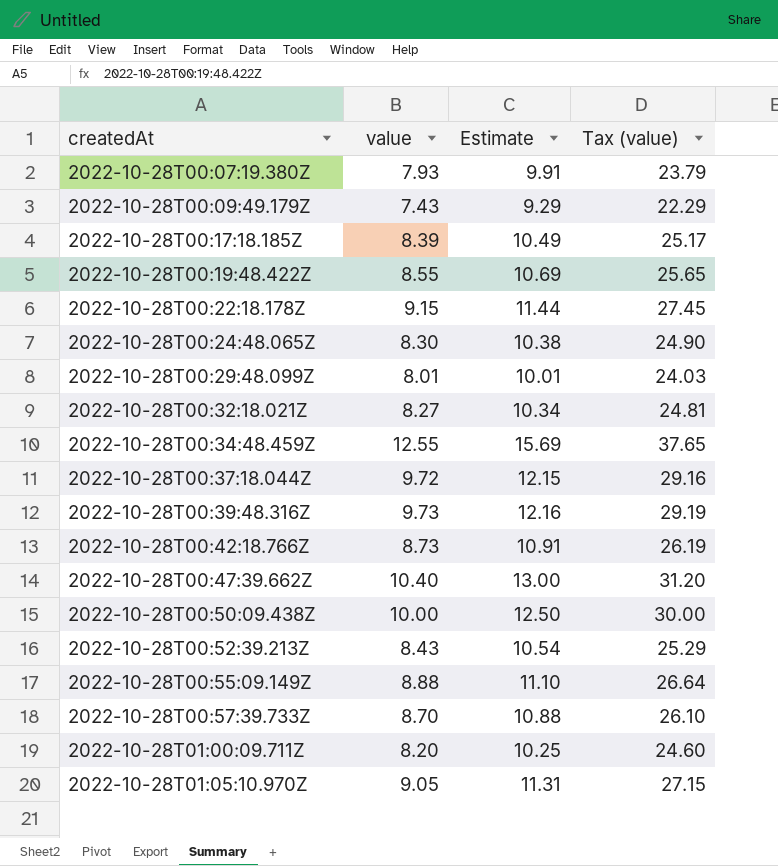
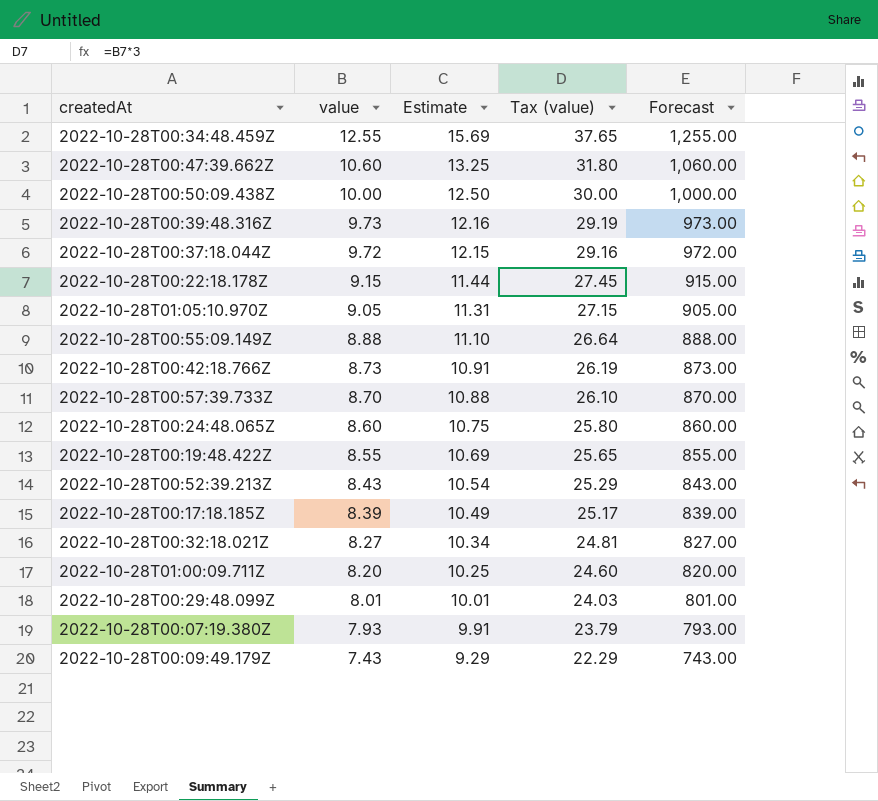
row order: createdAt ascending -> value descending
column Forecast | formula: none -> [value] * 100
2022-10-28T00:47:39.662Z | value: 10.40 -> 10.60
2022-10-28T00:47:39.662Z | Estimate: 13.00 -> 13.25
2022-10-28T00:47:39.662Z | Tax (value): 31.20 -> 31.80
2022-10-28T00:24:48.065Z | value: 8.30 -> 8.60
2022-10-28T00:24:48.065Z | Estimate: 10.38 -> 10.75
2022-10-28T00:24:48.065Z | Tax (value): 24.90 -> 25.80

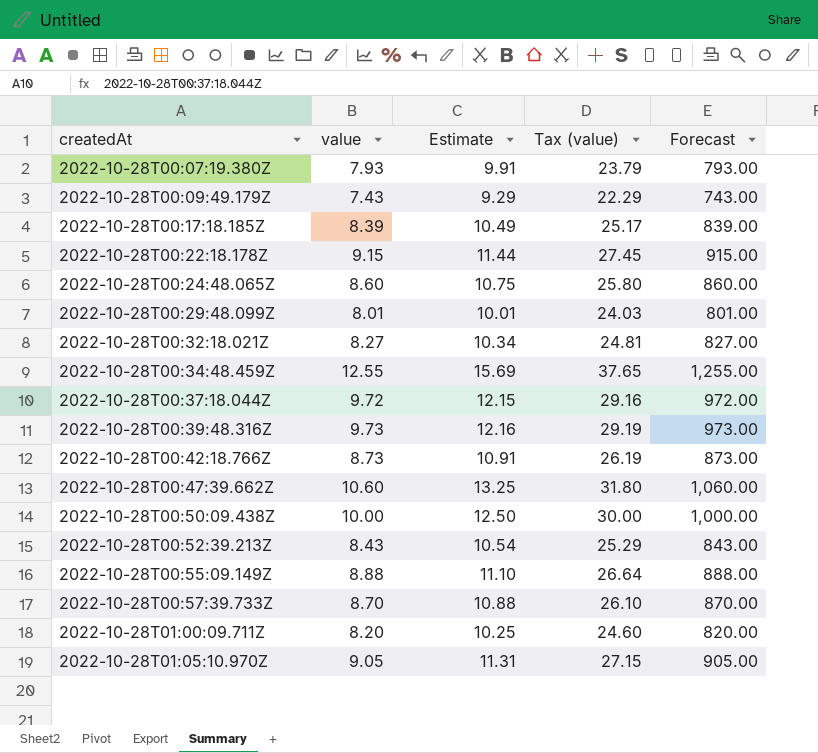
row order: value descending -> createdAt ascending
row 2022-10-28T00:19:48.422Z: 8.55 | 10.69 | 25.65 | 855.00 -> none

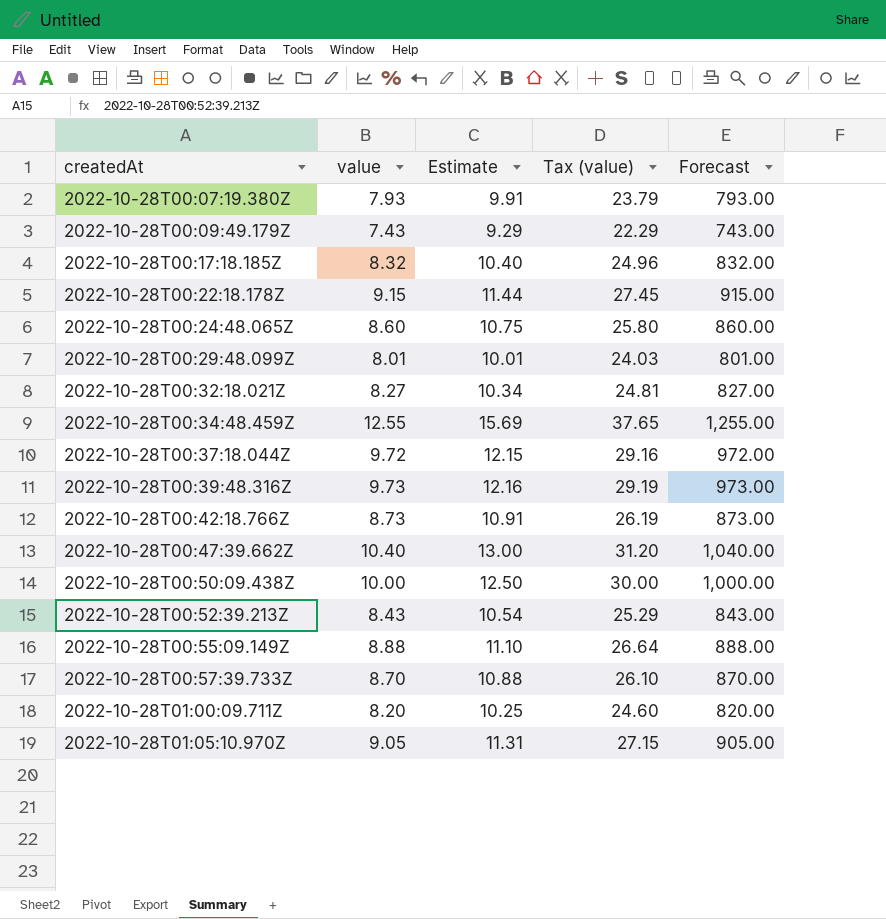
2022-10-28T00:17:18.185Z | value: 8.39 -> 8.32
2022-10-28T00:17:18.185Z | Estimate: 10.49 -> 10.40
2022-10-28T00:17:18.185Z | Tax (value): 25.17 -> 24.96
2022-10-28T00:17:18.185Z | Forecast: 839.00 -> 832.00
2022-10-28T00:47:39.662Z | value: 10.60 -> 10.40
2022-10-28T00:47:39.662Z | Estimate: 13.25 -> 13.00
2022-10-28T00:47:39.662Z | Tax (value): 31.80 -> 31.20
2022-10-28T00:47:39.662Z | Forecast: 1,060.00 -> 1,040.00

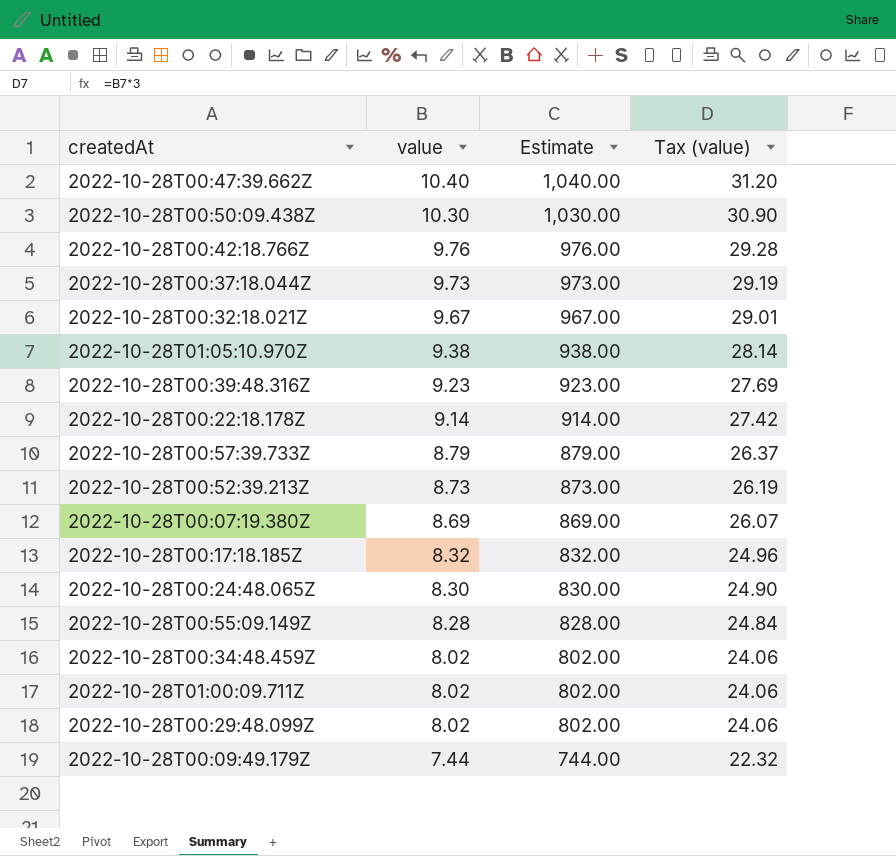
row order: createdAt ascending -> value descending
column Forecast | formula: [value] * 100 -> none
column Estimate | formula: [value] * 1.25 -> [value] * 100
2022-10-28T00:50:09.438Z | value: 10.00 -> 10.30
2022-10-28T00:50:09.438Z | Tax (value): 30.00 -> 30.90
2022-10-28T00:42:18.766Z | value: 8.73 -> 9.76
2022-10-28T00:42:18.766Z | Tax (value): 26.19 -> 29.28
2022-10-28T00:37:18.044Z | value: 9.72 -> 9.73
2022-10-28T00:37:18.044Z | Tax (value): 29.16 -> 29.19
2022-10-28T00:32:18.021Z | value: 8.27 -> 9.67
2022-10-28T00:32:18.021Z | Tax (value): 24.81 -> 29.01
2022-10-28T01:05:10.970Z | value: 9.05 -> 9.38
2022-10-28T01:05:10.970Z | Tax (value): 27.15 -> 28.14
2022-10-28T00:39:48.316Z | value: 9.73 -> 9.23
2022-10-28T00:39:48.316Z | Tax (value): 29.19 -> 27.69
2022-10-28T00:22:18.178Z | value: 9.15 -> 9.14
2022-10-28T00:22:18.178Z | Tax (value): 27.45 -> 27.42
2022-10-28T00:57:39.733Z | value: 8.70 -> 8.79
2022-10-28T00:57:39.733Z | Tax (value): 26.10 -> 26.37
2022-10-28T00:52:39.213Z | value: 8.43 -> 8.73
2022-10-28T00:52:39.213Z | Tax (value): 25.29 -> 26.19
2022-10-28T00:07:19.380Z | value: 7.93 -> 8.69
2022-10-28T00:07:19.380Z | Tax (value): 23.79 -> 26.07
2022-10-28T00:24:48.065Z | value: 8.60 -> 8.30
2022-10-28T00:24:48.065Z | Tax (value): 25.80 -> 24.90
2022-10-28T00:55:09.149Z | value: 8.88 -> 8.28
2022-10-28T00:55:09.149Z | Tax (value): 26.64 -> 24.84
2022-10-28T00:34:48.459Z | value: 12.55 -> 8.02
2022-10-28T00:34:48.459Z | Tax (value): 37.65 -> 24.06
2022-10-28T01:00:09.711Z | value: 8.20 -> 8.02
2022-10-28T01:00:09.711Z | Tax (value): 24.60 -> 24.06
2022-10-28T00:29:48.099Z | value: 8.01 -> 8.02
2022-10-28T00:29:48.099Z | Tax (value): 24.03 -> 24.06
2022-10-28T00:09:49.179Z | value: 7.43 -> 7.44
2022-10-28T00:09:49.179Z | Tax (value): 22.29 -> 22.32

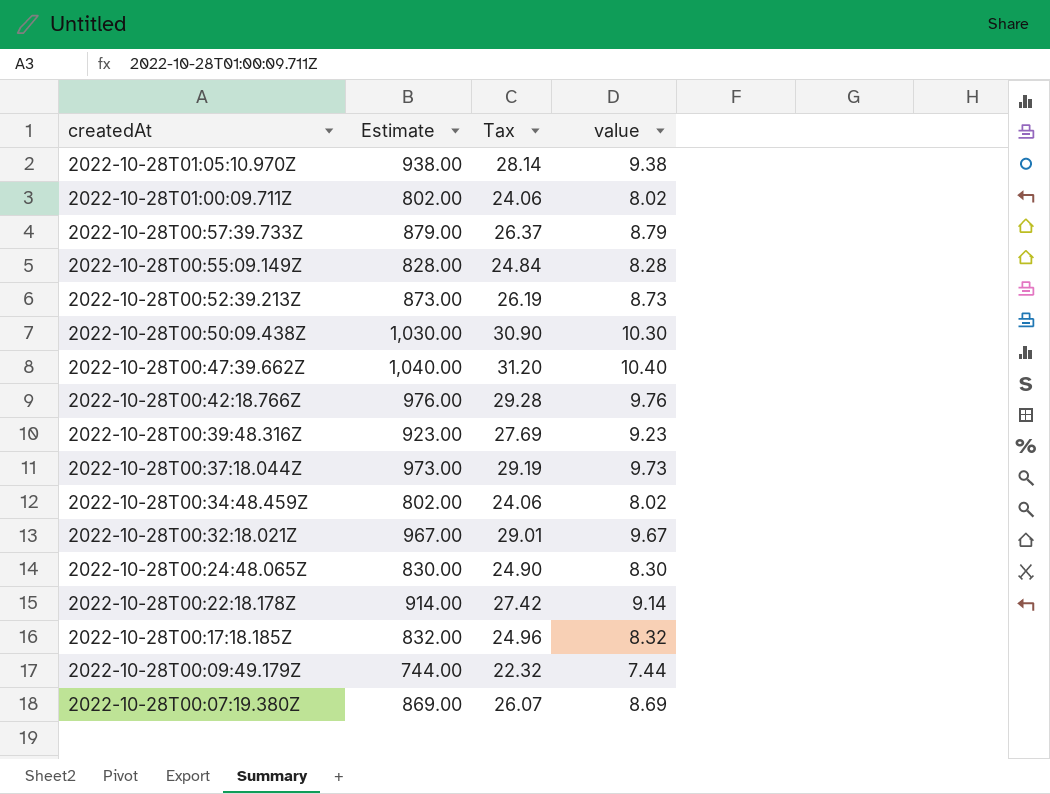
row order: value descending -> createdAt descending
column name: Tax (value) -> Tax
column value | position: 2 -> 4
row 2022-10-28T00:29:48.099Z: 8.02 | 802.00 | 24.06 -> none

